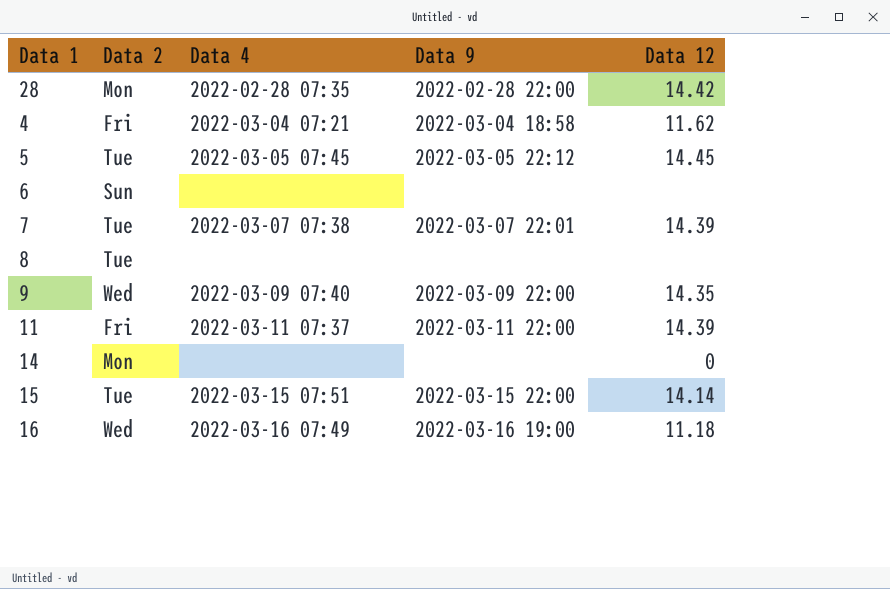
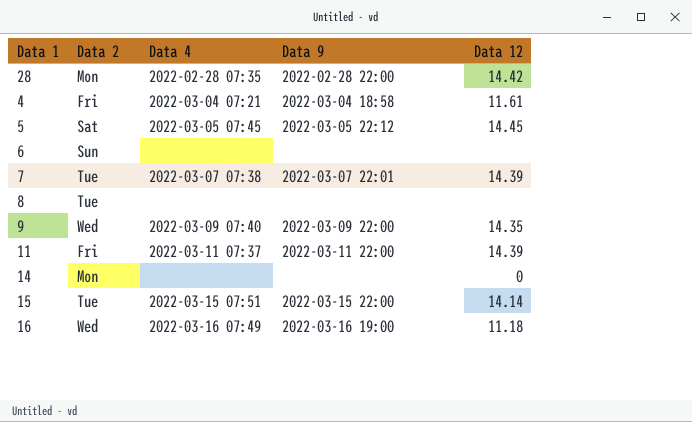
4 | Data 12: 11.62 -> 11.61
5 | Data 2: Tue -> Sat

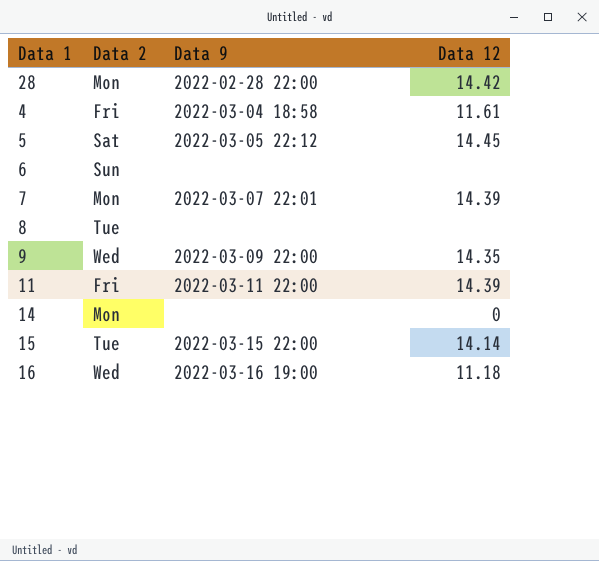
column Data 4 | position: 3 -> none
7 | Data 2: Tue -> Mon

